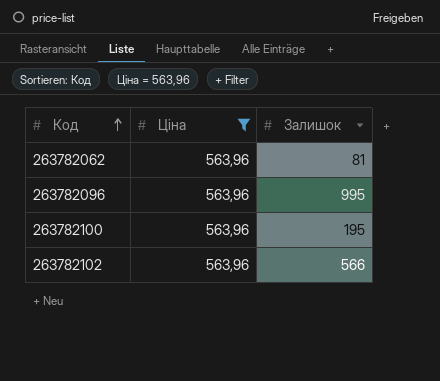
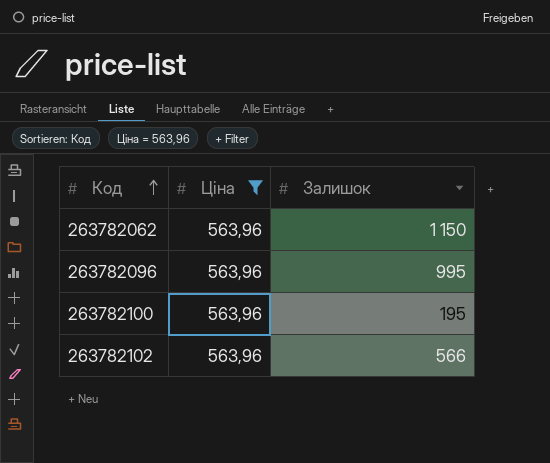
263782062 | Залишок: 81 -> 1 150

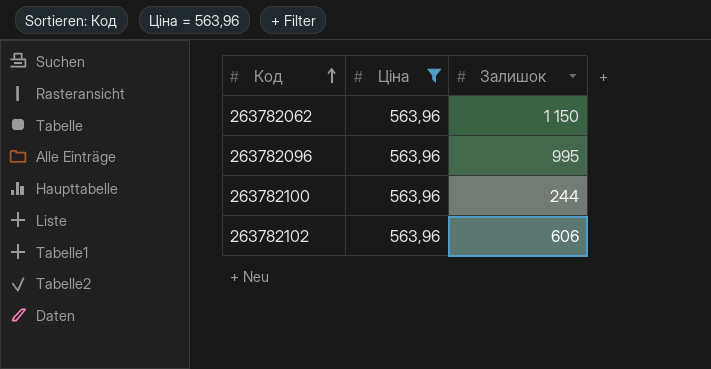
263782100 | Залишок: 195 -> 244
263782102 | Залишок: 566 -> 606

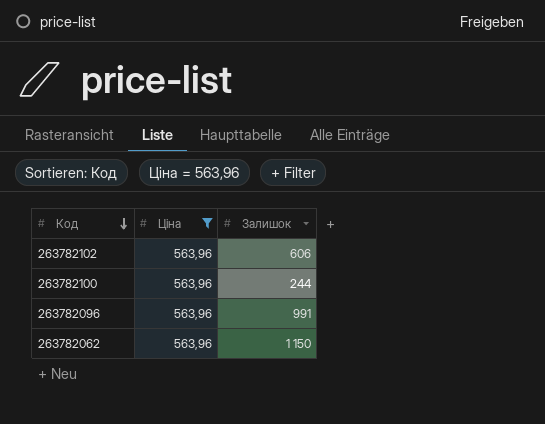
row order: Код ascending -> Код descending
263782096 | Залишок: 995 -> 991

